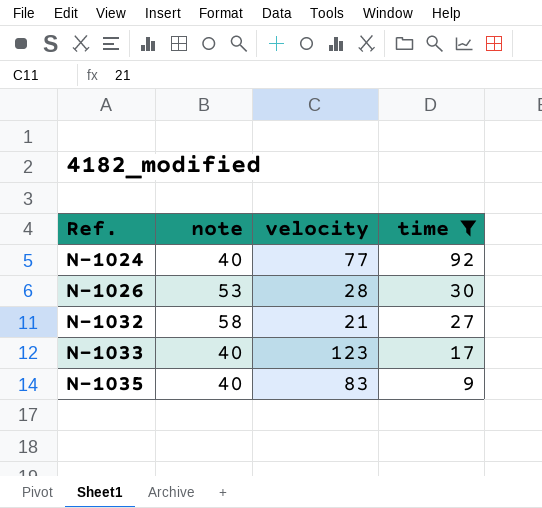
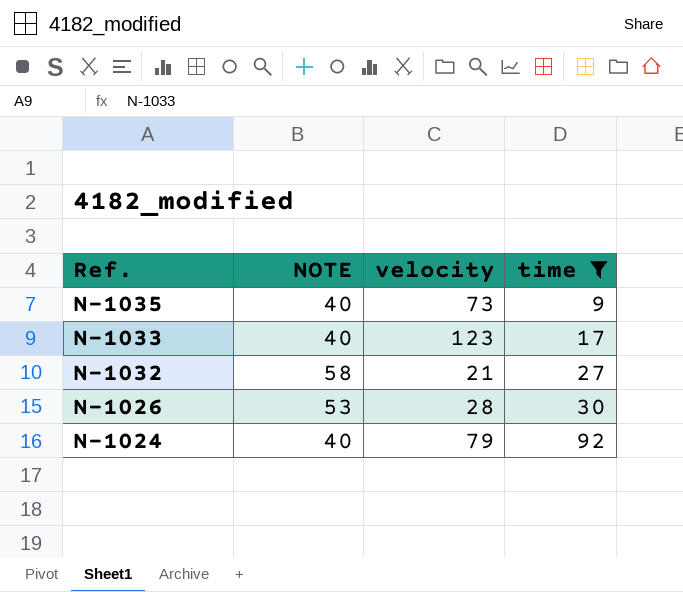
row order: Ref. ascending -> Ref. descending
column name: note -> NOTE
N-1035 | velocity: 83 -> 73
N-1024 | velocity: 77 -> 79

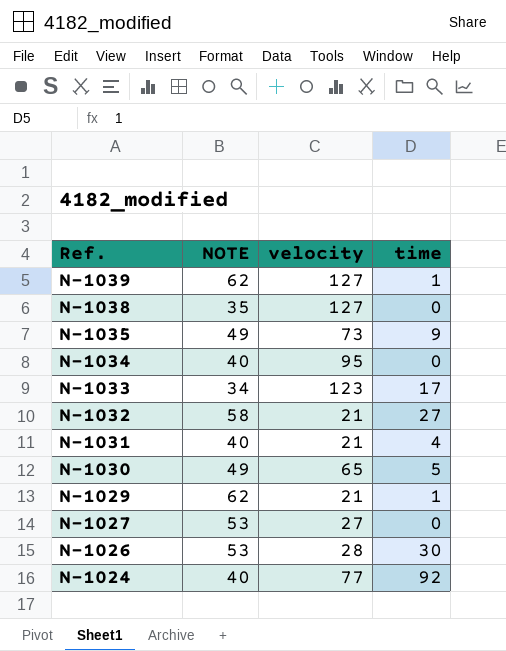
filter: time >= 9 -> none
N-1035 | NOTE: 40 -> 49
N-1033 | NOTE: 40 -> 34
N-1024 | velocity: 79 -> 77

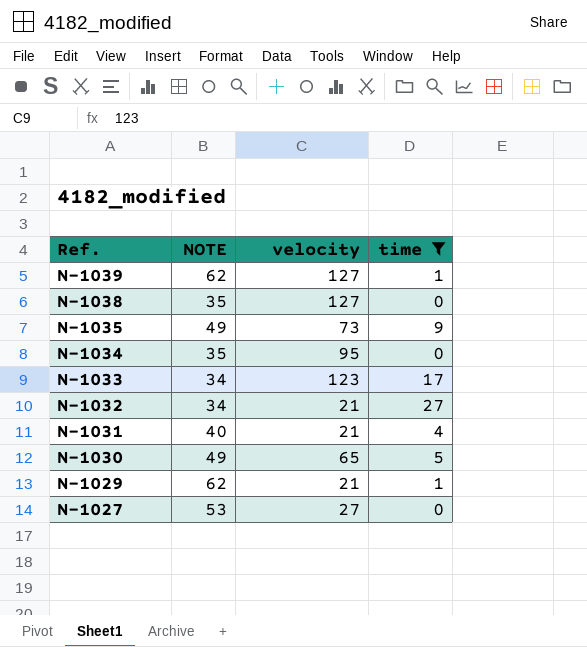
filter: none -> time <= 27
N-1034 | NOTE: 40 -> 35
N-1032 | NOTE: 58 -> 34

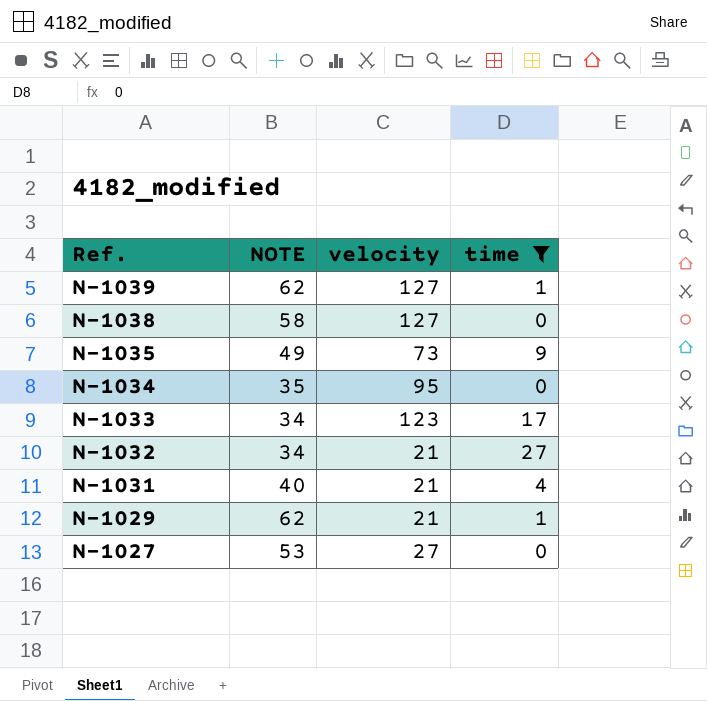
row N-1030: 49 | 65 | 5 -> none
N-1038 | NOTE: 35 -> 58

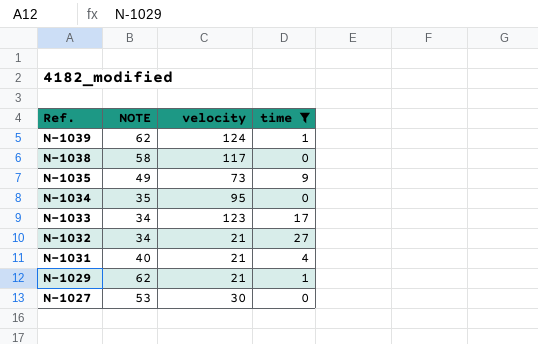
N-1039 | velocity: 127 -> 124
N-1038 | velocity: 127 -> 117
N-1027 | velocity: 27 -> 30

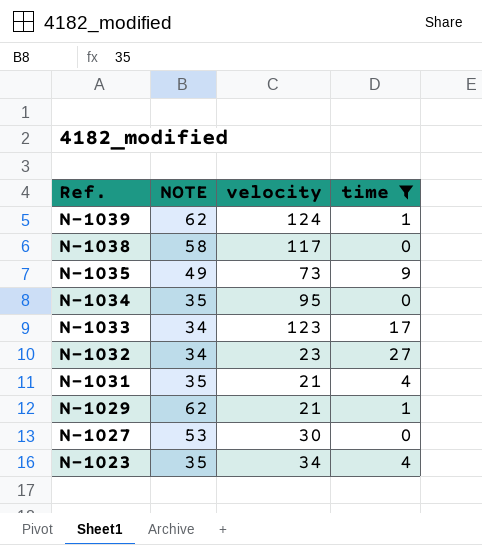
N-1032 | velocity: 21 -> 23
N-1031 | NOTE: 40 -> 35
row N-1023: none -> 35 | 34 | 4

